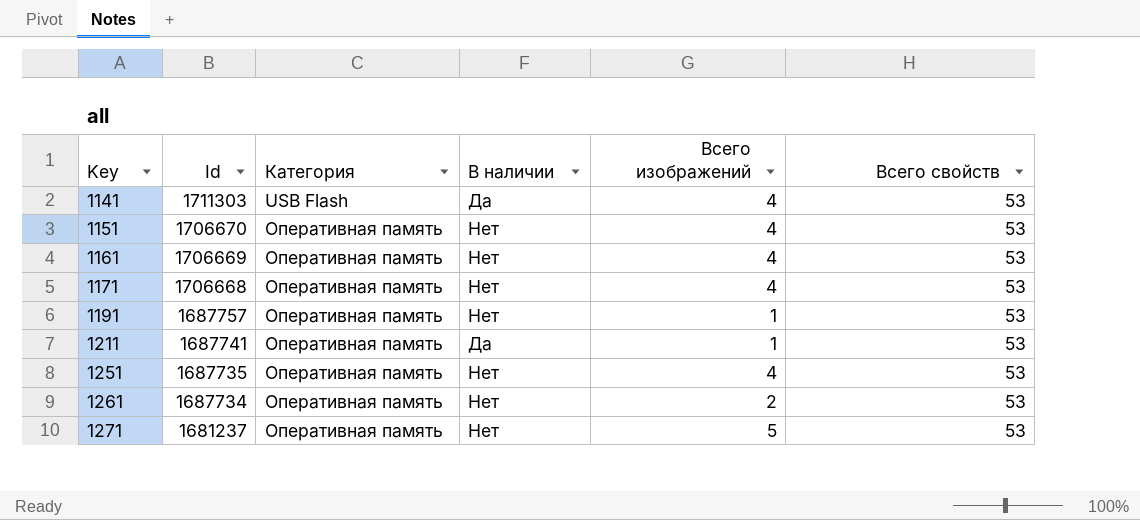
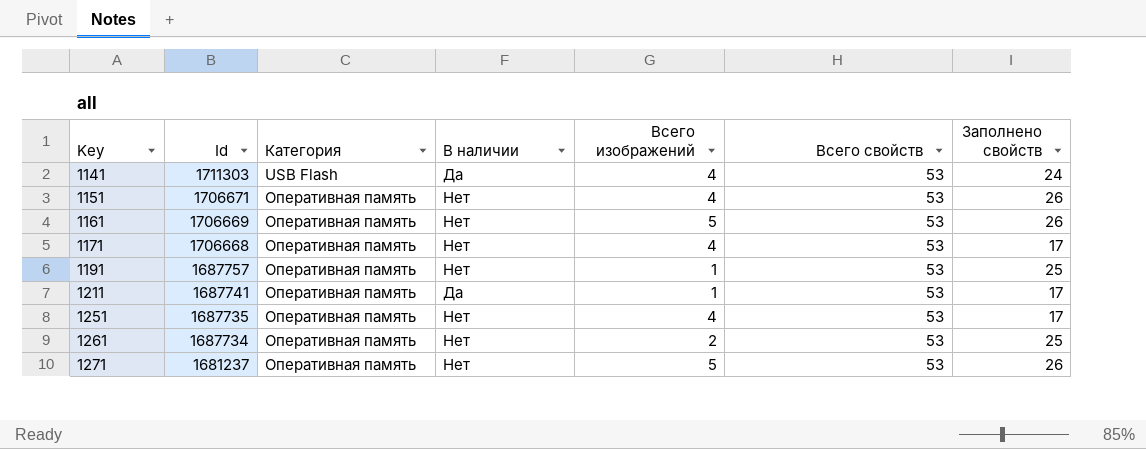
column Заполнено свойств | position: none -> 7
1151 | Id: 1706670 -> 1706671
1161 | Всего изображений: 4 -> 5

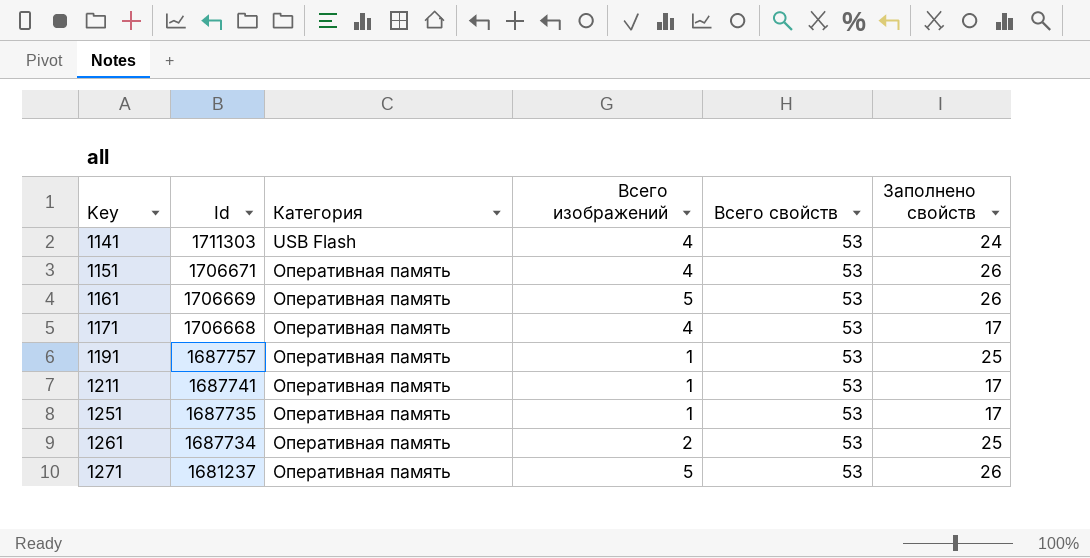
column В наличии | position: 4 -> none
1251 | Всего изображений: 4 -> 1

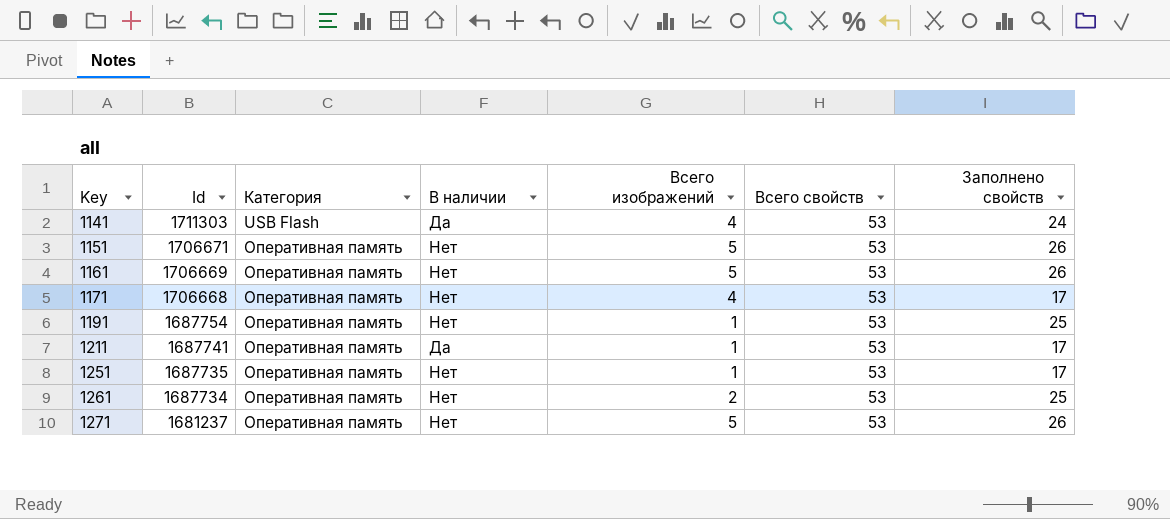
column В наличии | position: none -> 4
1151 | Всего изображений: 4 -> 5
1191 | Id: 1687757 -> 1687754

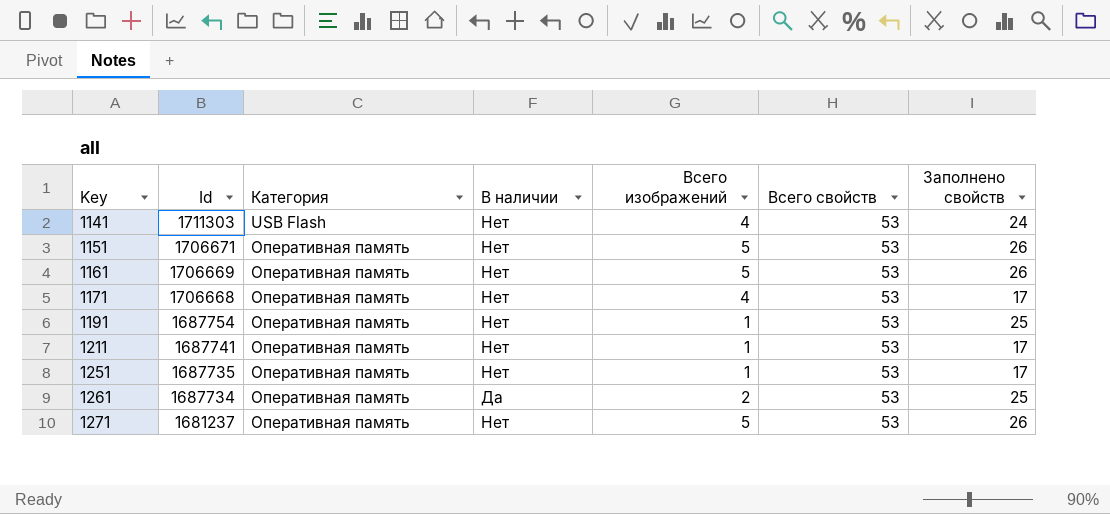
1141 | В наличии: Да -> Нет
1211 | В наличии: Да -> Нет
1261 | В наличии: Нет -> Да

